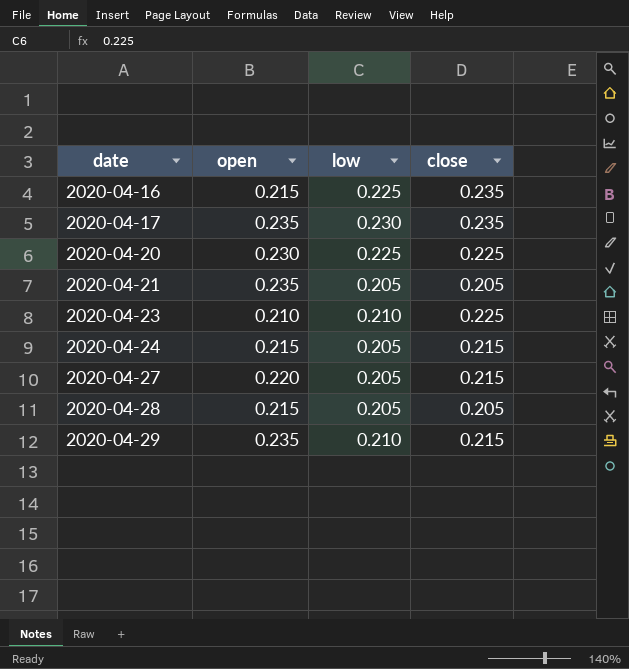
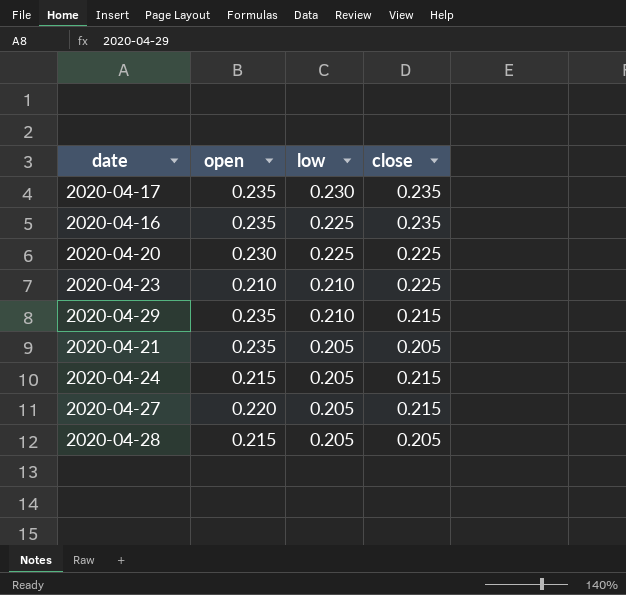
row order: date ascending -> low descending
2020-04-16 | open: 0.215 -> 0.235

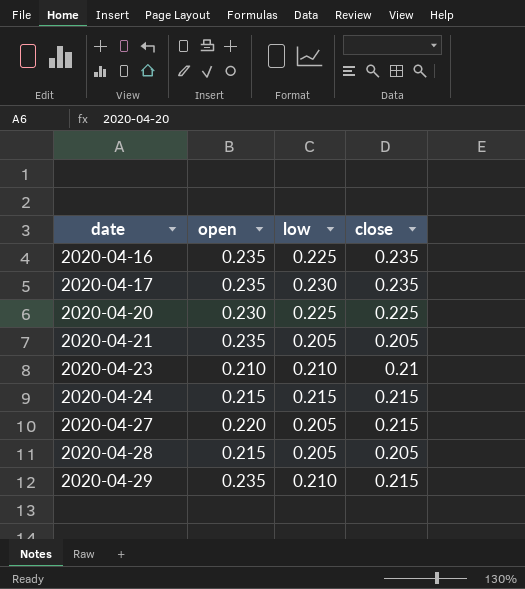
row order: low descending -> date ascending
2020-04-23 | close: 0.225 -> 0.21
2020-04-24 | low: 0.205 -> 0.215

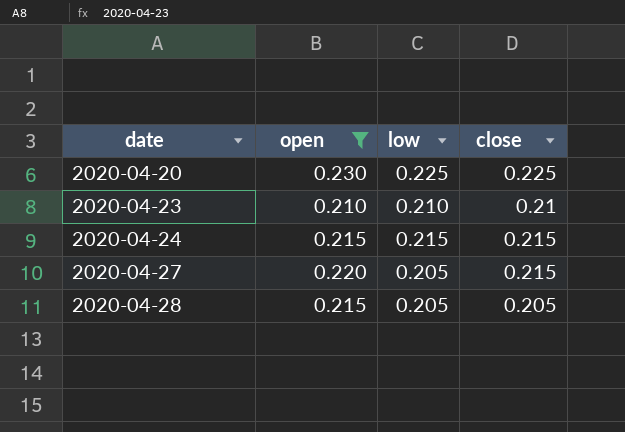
filter: none -> open != 0.235

